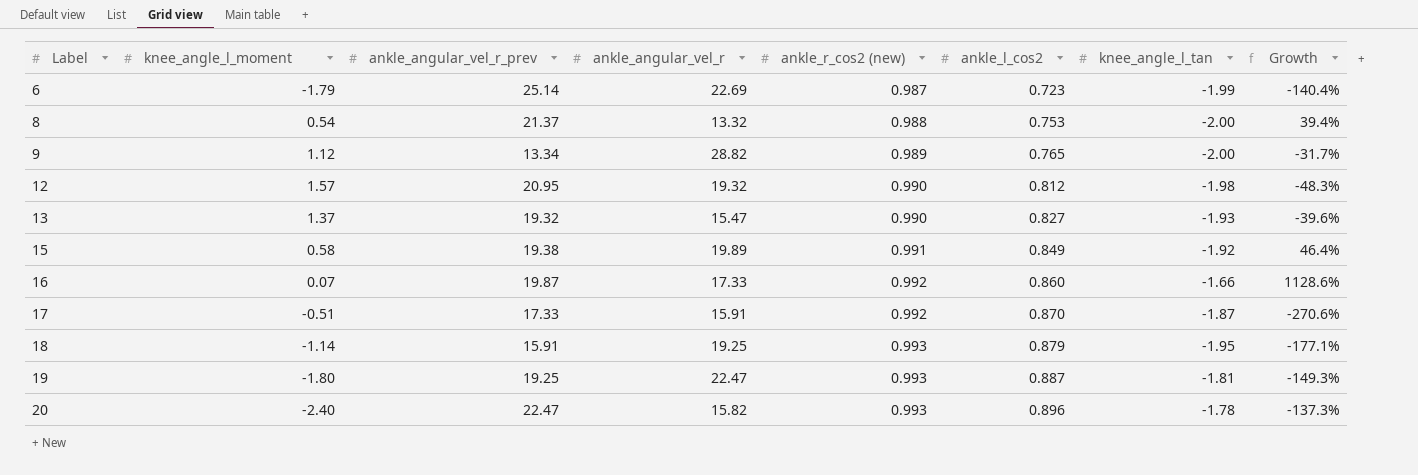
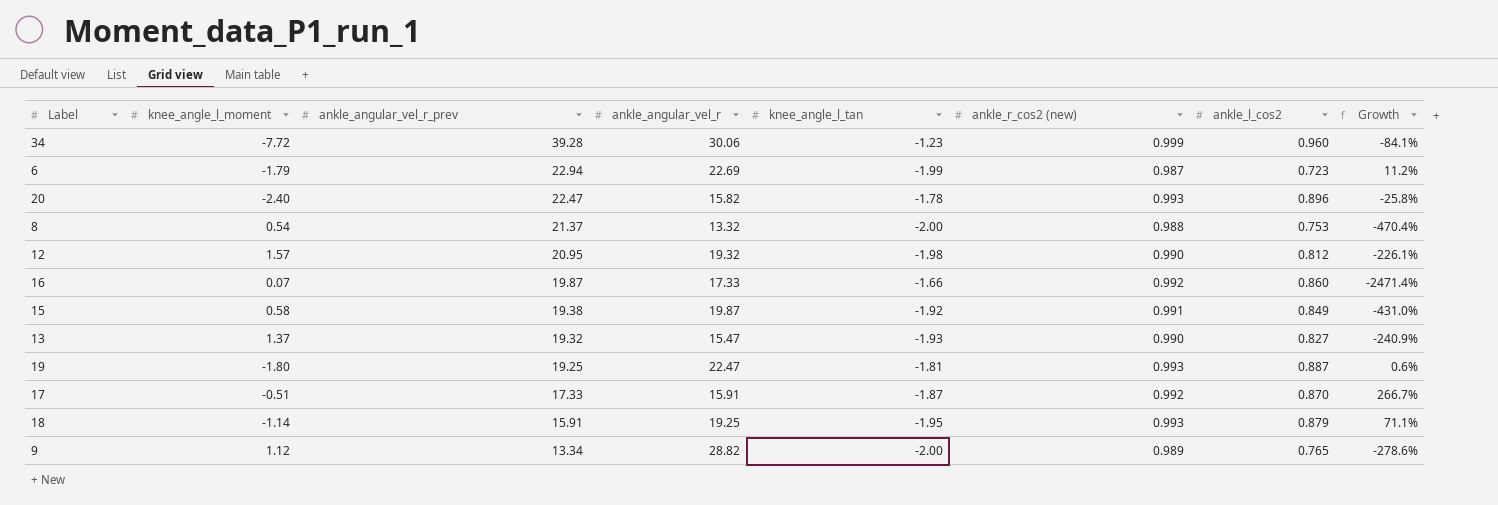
row order: Label ascending -> ankle_angular_vel_r_prev descending
column knee_angle_l_tan | position: 7 -> 5
column Growth | formula: ([ankle_l_cos2] - [knee_angle_l_moment]) / [knee_angle_l_moment] -> ([knee_angle_l_tan] - [knee_angle_l_moment]) / [knee_angle_l_moment]
row 34: none -> -7.72 | 39.28 | 30.06 | -1.23 | 0.999 | 0.960 | -84.1%
6 | ankle_angular_vel_r_prev: 25.14 -> 22.94
15 | ankle_angular_vel_r: 19.89 -> 19.87

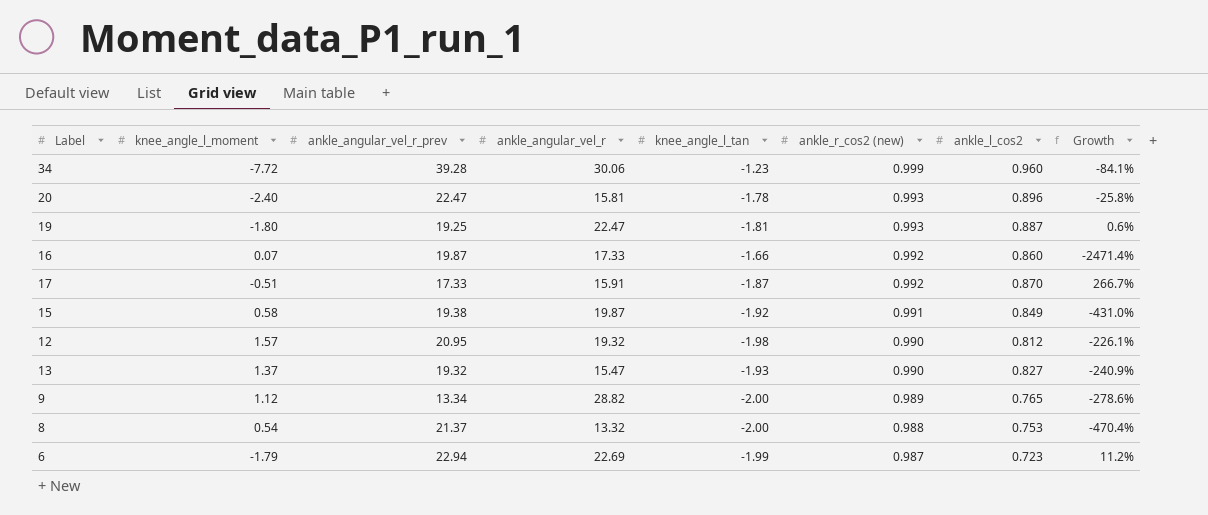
row order: ankle_angular_vel_r_prev descending -> ankle_r_cos2 (new) descending
row 18: -1.14 | 15.91 | 19.25 | -1.95 | 0.993 | 0.879 | 71.1% -> none
20 | ankle_angular_vel_r: 15.82 -> 15.81

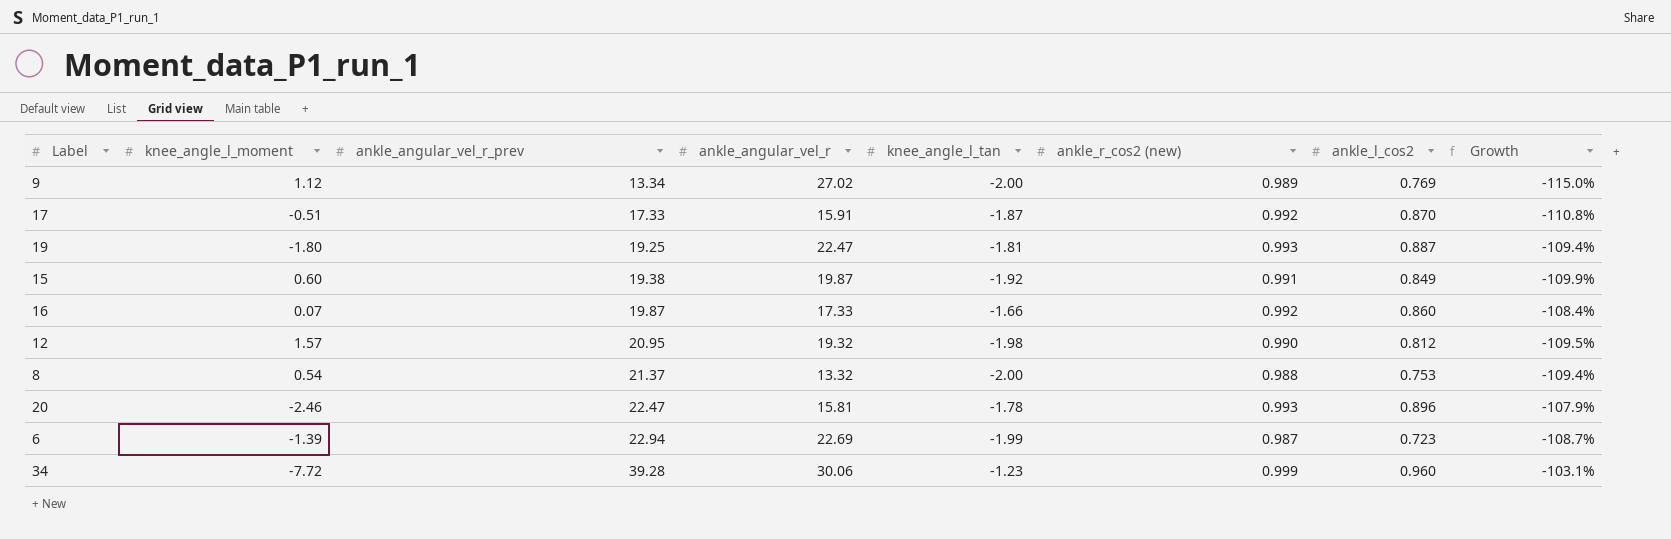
row order: ankle_r_cos2 (new) descending -> ankle_angular_vel_r_prev ascending
column Growth | formula: ([knee_angle_l_tan] - [knee_angle_l_moment]) / [knee_angle_l_moment] -> ([knee_angle_l_tan] - [ankle_angular_vel_r_prev]) / [ankle_angular_vel_r_prev]
row 13: 1.37 | 19.32 | 15.47 | -1.93 | 0.990 | 0.827 | -240.9% -> none
9 | ankle_angular_vel_r: 28.82 -> 27.02
9 | ankle_l_cos2: 0.765 -> 0.769
15 | knee_angle_l_moment: 0.58 -> 0.60
20 | knee_angle_l_moment: -2.40 -> -2.46
6 | knee_angle_l_moment: -1.79 -> -1.39

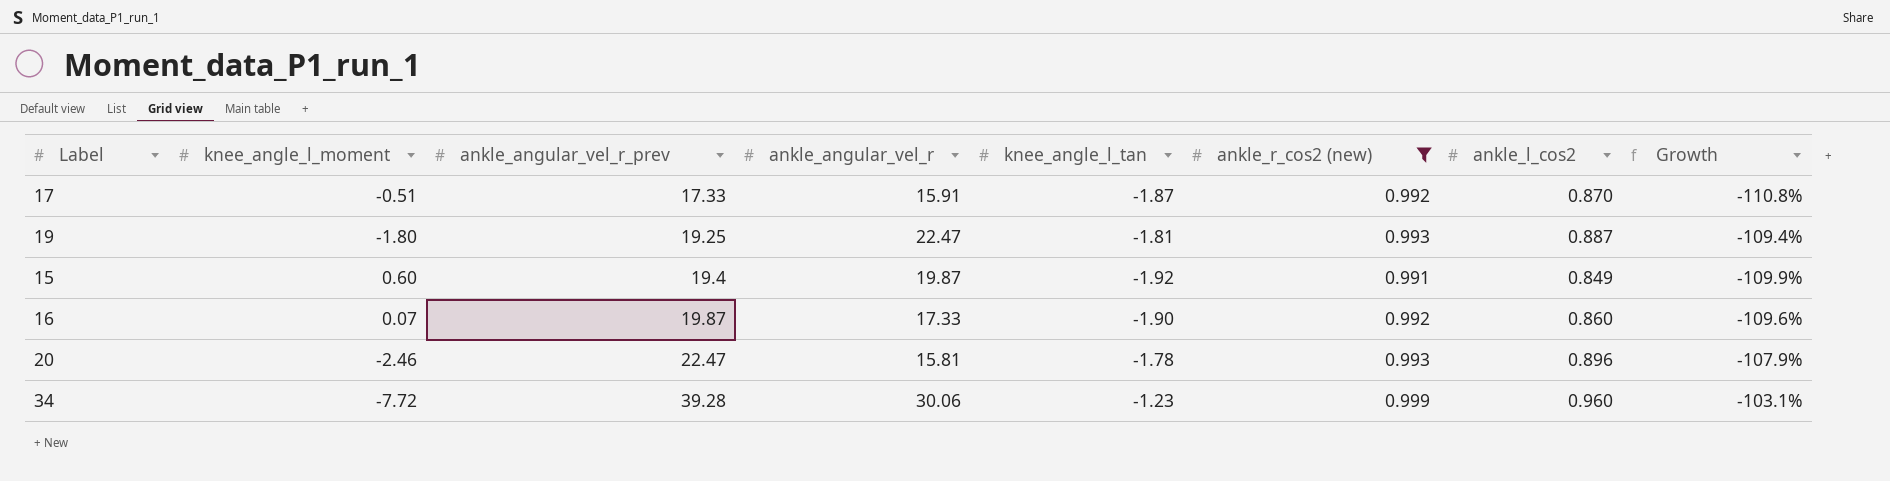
filter: none -> ankle_r_cos2 (new) >= 0.991
15 | ankle_angular_vel_r_prev: 19.38 -> 19.4
16 | knee_angle_l_tan: -1.66 -> -1.90
16 | Growth: -108.4% -> -109.6%

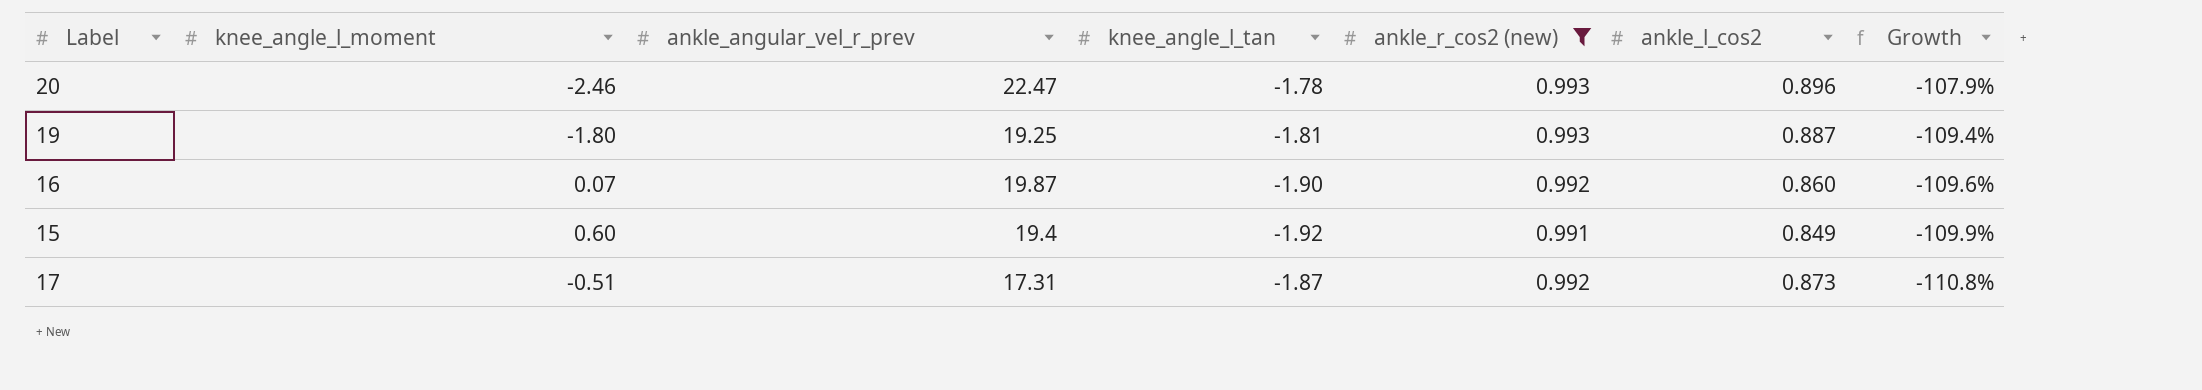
row order: ankle_angular_vel_r_prev ascending -> Growth descending
column ankle_angular_vel_r | position: 4 -> none
row 34: -7.72 | 39.28 | 30.06 | -1.23 | 0.999 | 0.960 | -103.1% -> none
17 | ankle_angular_vel_r_prev: 17.33 -> 17.31
17 | ankle_l_cos2: 0.870 -> 0.873

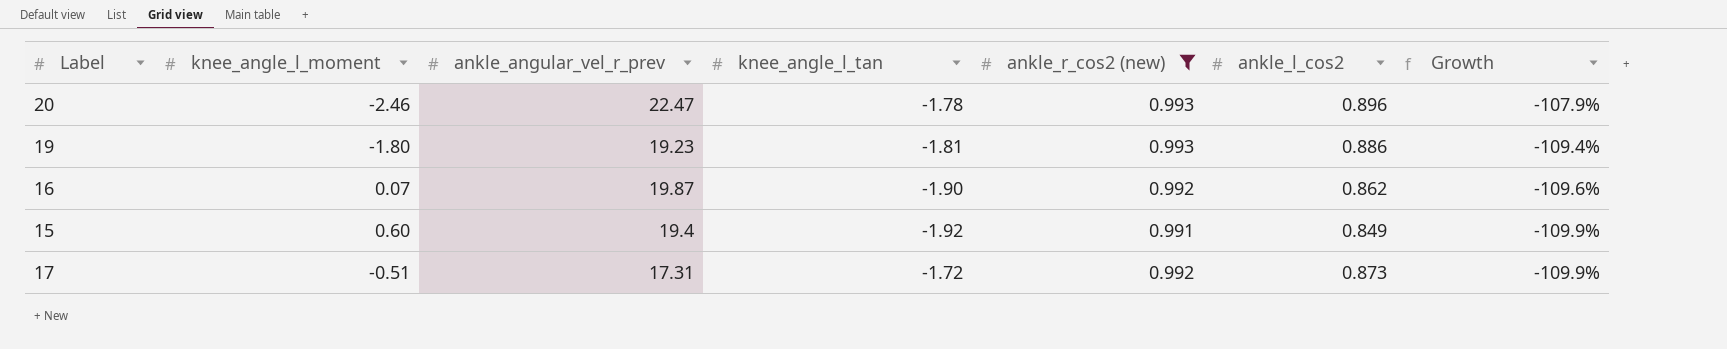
19 | ankle_angular_vel_r_prev: 19.25 -> 19.23
19 | ankle_l_cos2: 0.887 -> 0.886
16 | ankle_l_cos2: 0.860 -> 0.862
17 | knee_angle_l_tan: -1.87 -> -1.72
17 | Growth: -110.8% -> -109.9%

